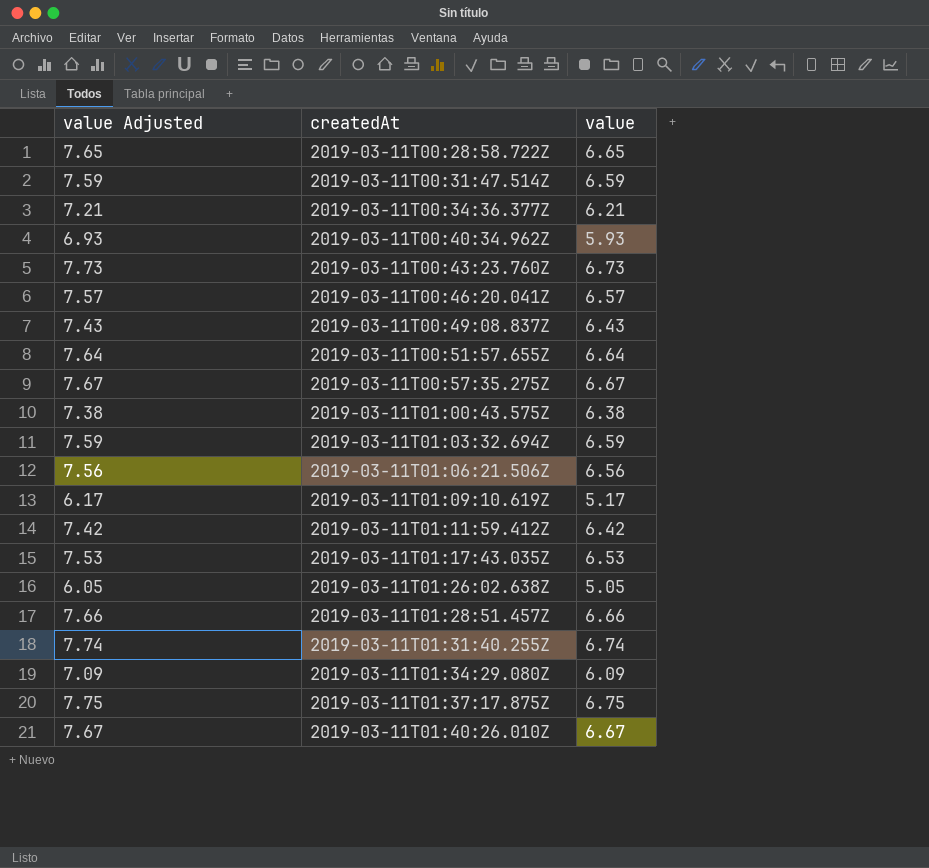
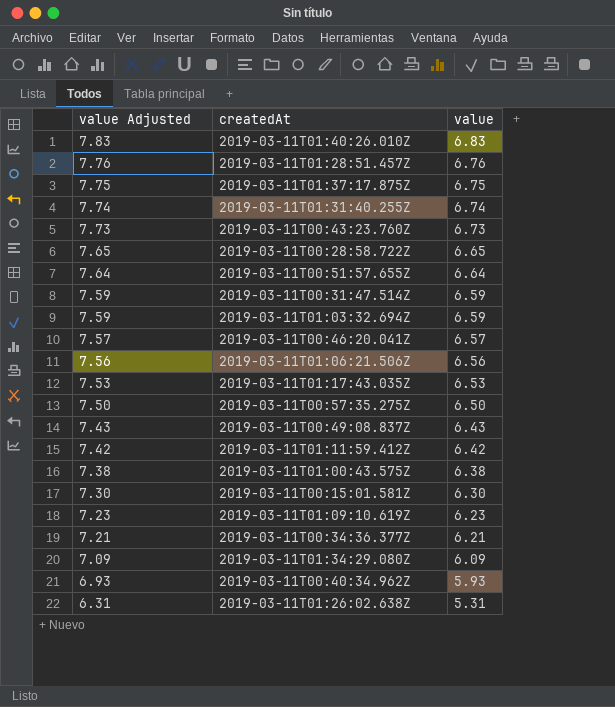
row order: createdAt ascending -> value Adjusted descending
2019-03-11T01:40:26.010Z | value Adjusted: 7.67 -> 7.83
2019-03-11T01:40:26.010Z | value: 6.67 -> 6.83
2019-03-11T01:28:51.457Z | value Adjusted: 7.66 -> 7.76
2019-03-11T01:28:51.457Z | value: 6.66 -> 6.76
2019-03-11T00:57:35.275Z | value Adjusted: 7.67 -> 7.50
2019-03-11T00:57:35.275Z | value: 6.67 -> 6.50
row 2019-03-11T00:15:01.581Z: none -> 7.30 | 6.30
2019-03-11T01:09:10.619Z | value Adjusted: 6.17 -> 7.23
2019-03-11T01:09:10.619Z | value: 5.17 -> 6.23
2019-03-11T01:26:02.638Z | value Adjusted: 6.05 -> 6.31
2019-03-11T01:26:02.638Z | value: 5.05 -> 5.31

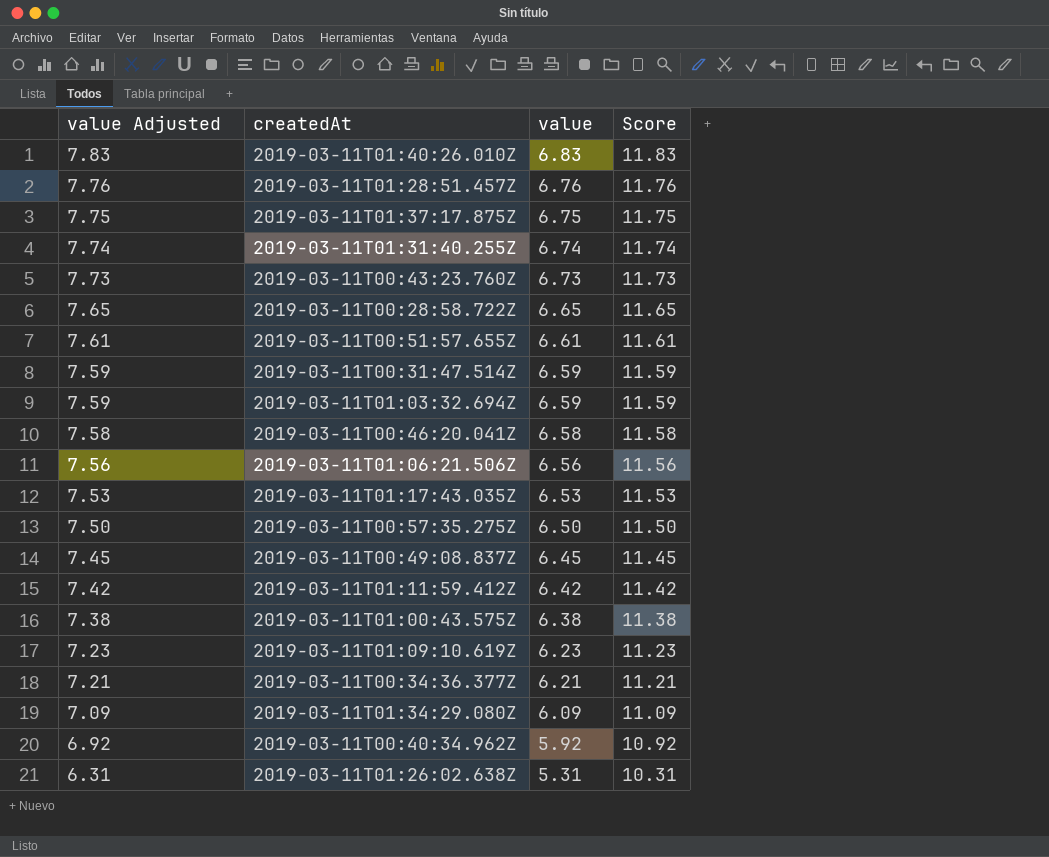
column Score | formula: none -> [value] + 5
row 2019-03-11T00:15:01.581Z: 7.30 | 6.30 -> none
2019-03-11T00:51:57.655Z | value Adjusted: 7.64 -> 7.61
2019-03-11T00:51:57.655Z | value: 6.64 -> 6.61
2019-03-11T00:46:20.041Z | value Adjusted: 7.57 -> 7.58
2019-03-11T00:46:20.041Z | value: 6.57 -> 6.58
2019-03-11T00:49:08.837Z | value Adjusted: 7.43 -> 7.45
2019-03-11T00:49:08.837Z | value: 6.43 -> 6.45
2019-03-11T00:40:34.962Z | value Adjusted: 6.93 -> 6.92
2019-03-11T00:40:34.962Z | value: 5.93 -> 5.92

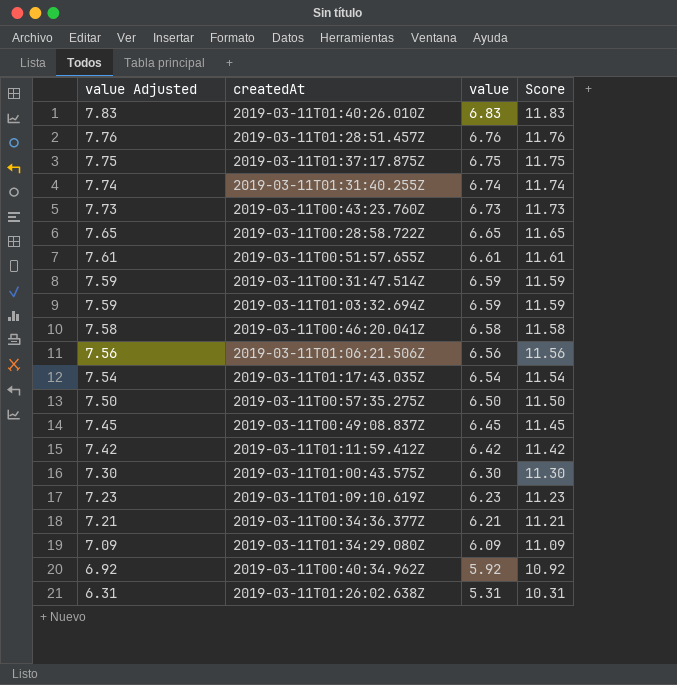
2019-03-11T01:17:43.035Z | value Adjusted: 7.53 -> 7.54
2019-03-11T01:17:43.035Z | value: 6.53 -> 6.54
2019-03-11T01:17:43.035Z | Score: 11.53 -> 11.54
2019-03-11T01:00:43.575Z | value Adjusted: 7.38 -> 7.30
2019-03-11T01:00:43.575Z | value: 6.38 -> 6.30
2019-03-11T01:00:43.575Z | Score: 11.38 -> 11.30

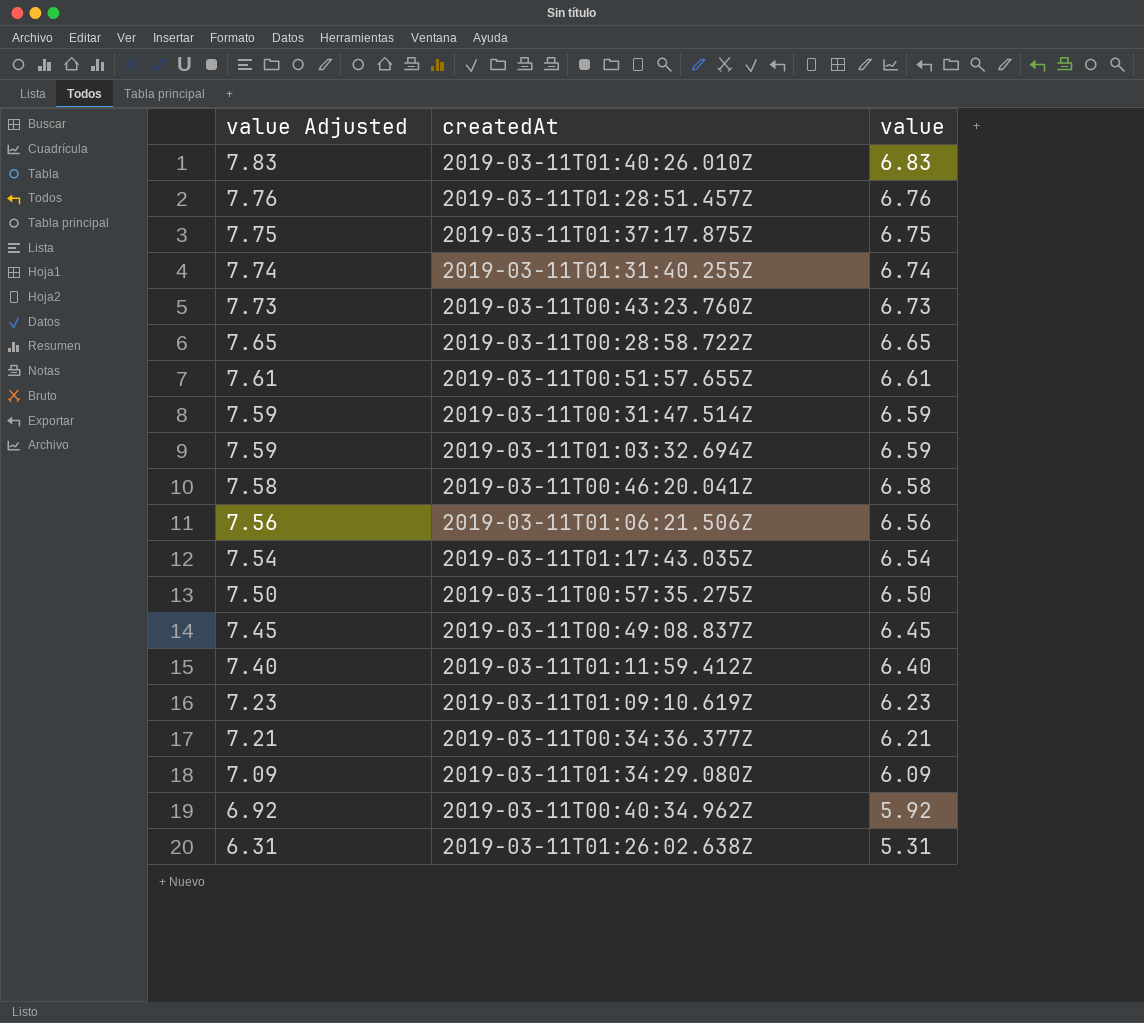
column Score | formula: [value] + 5 -> none
row 2019-03-11T01:00:43.575Z: 7.30 | 6.30 | 11.30 -> none
2019-03-11T01:11:59.412Z | value Adjusted: 7.42 -> 7.40
2019-03-11T01:11:59.412Z | value: 6.42 -> 6.40

